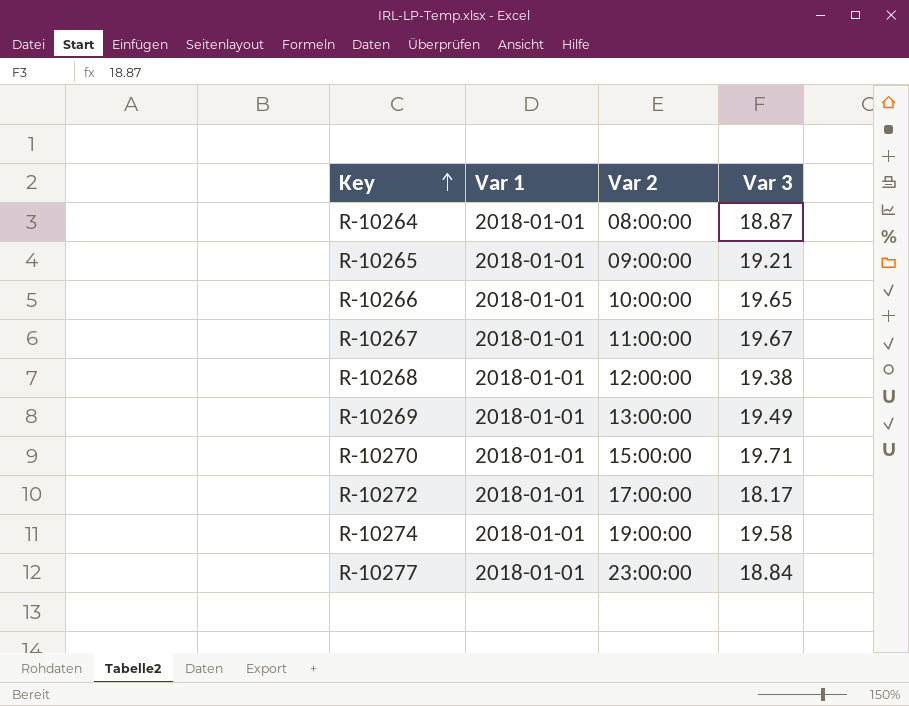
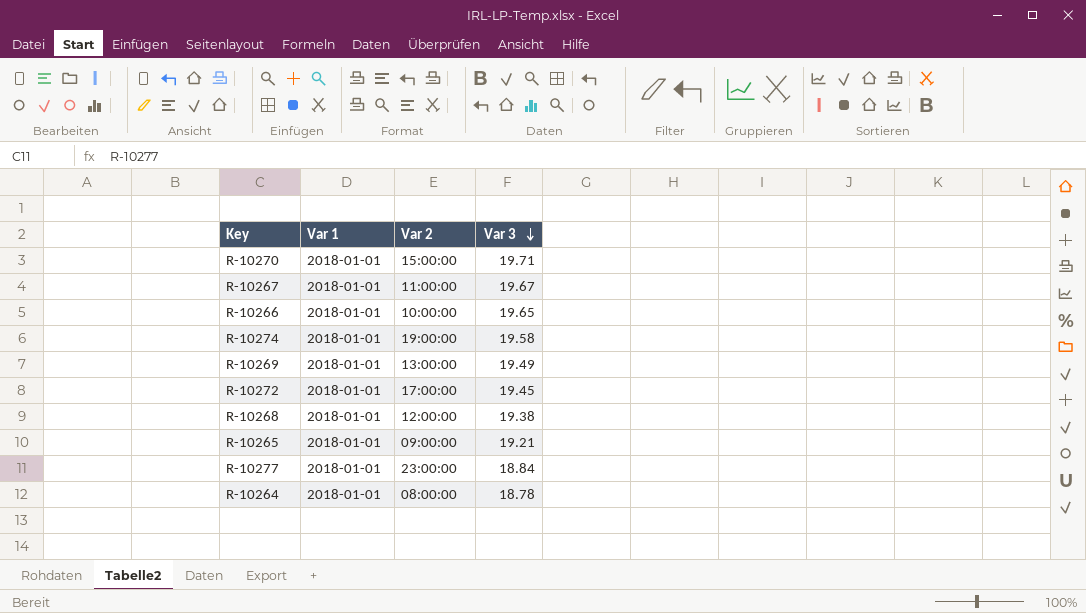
row order: Key ascending -> Var 3 descending
R-10272 | Var 3: 18.17 -> 19.45
R-10264 | Var 3: 18.87 -> 18.78

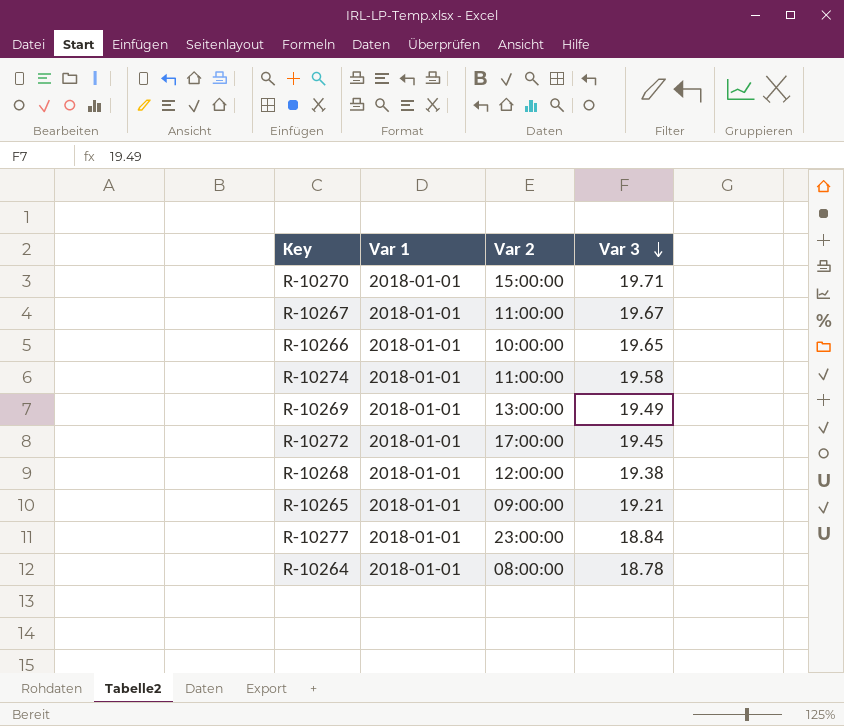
R-10274 | Var 2: 19:00:00 -> 11:00:00

